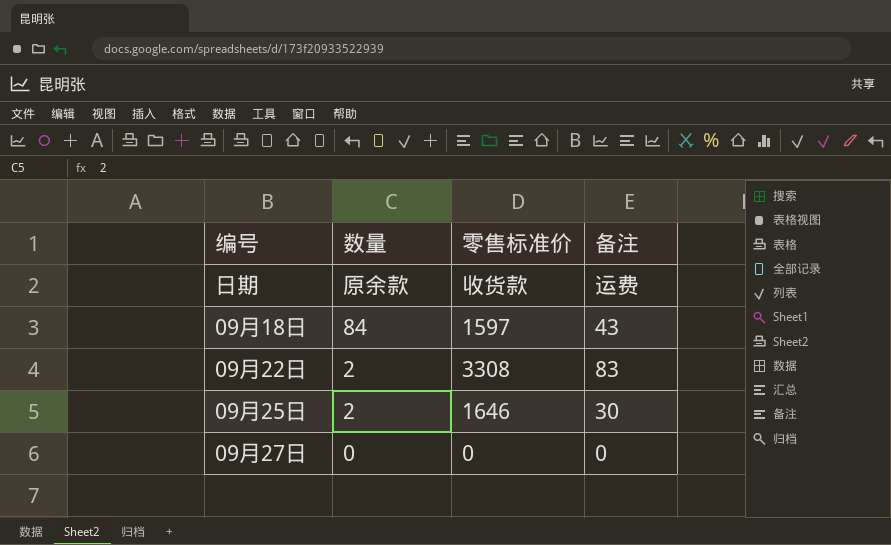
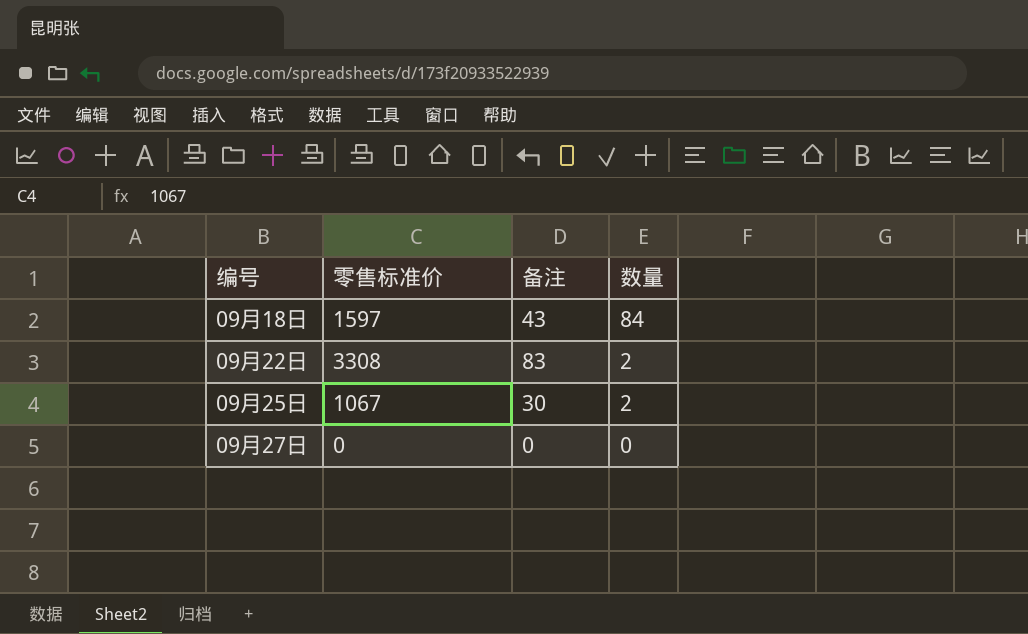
column 数量 | position: 2 -> 4
row 日期: 原余款 | 收货款 | 运费 -> none
09月25日 | 零售标准价: 1646 -> 1067

